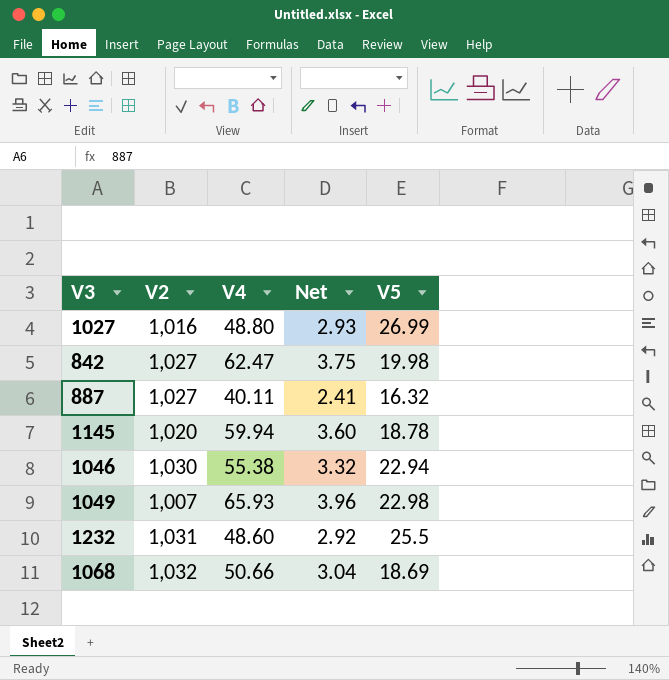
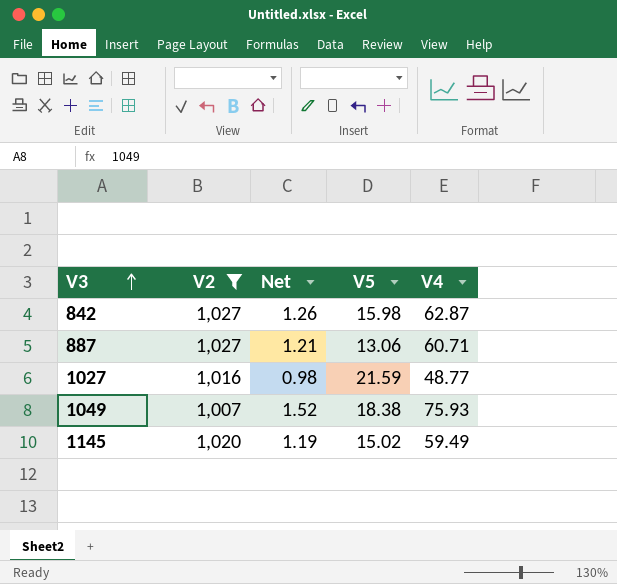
filter: none -> V2 <= 1,027
row order: none -> V3 ascending
column Net | formula: [V4] * 0.06 -> [V4] * 0.02
column V4 | position: 3 -> 5
842 | V5: 19.98 -> 15.98
842 | V4: 62.47 -> 62.87
887 | V5: 16.32 -> 13.06
887 | V4: 40.11 -> 60.71
1027 | V5: 26.99 -> 21.59
1027 | V4: 48.80 -> 48.77
1049 | V5: 22.98 -> 18.38
1049 | V4: 65.93 -> 75.93
1145 | V5: 18.78 -> 15.02
1145 | V4: 59.94 -> 59.49

